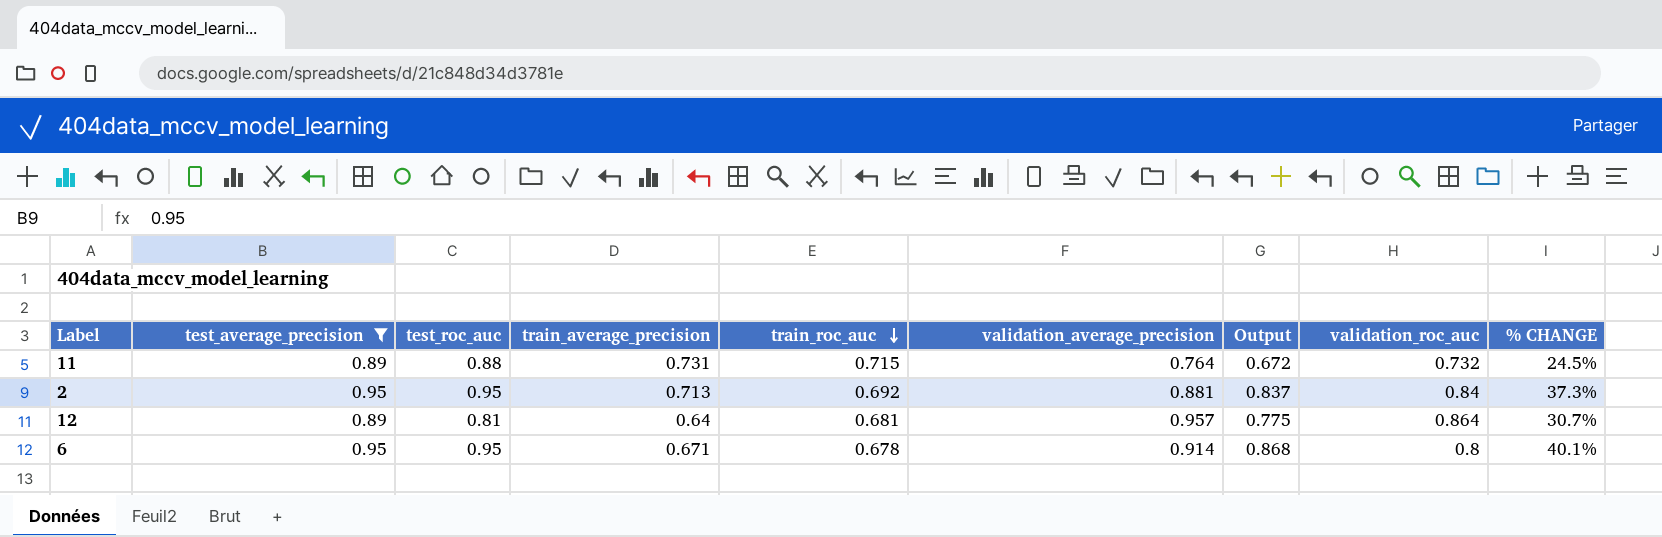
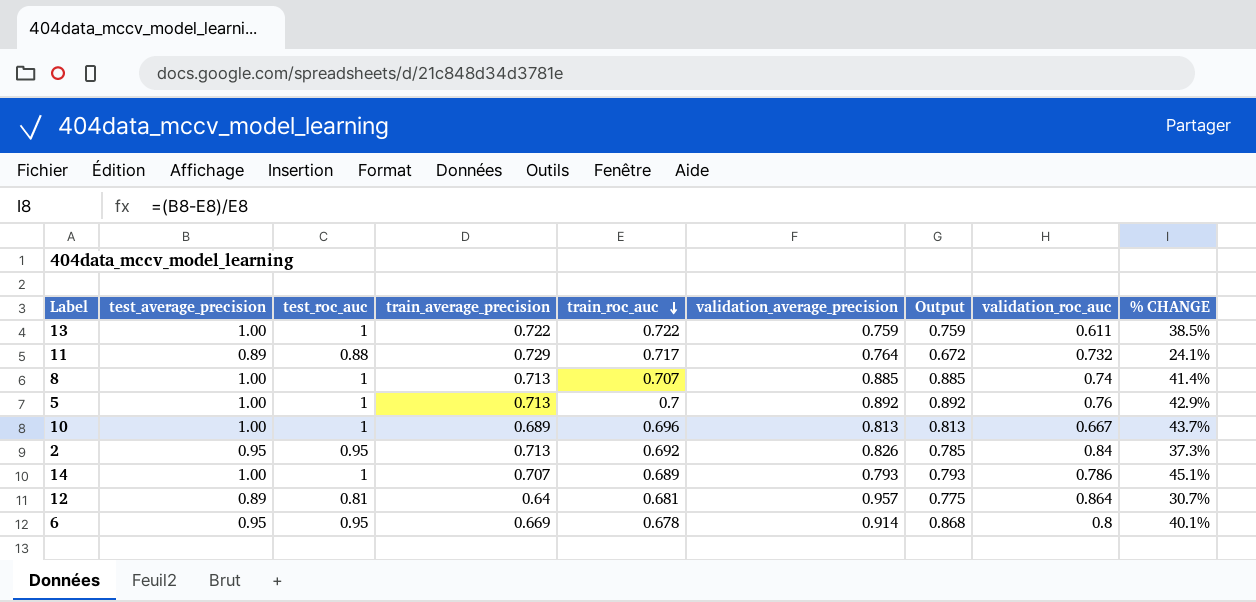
filter: test_average_precision != 1.00 -> none
11 | train_average_precision: 0.731 -> 0.729
11 | train_roc_auc: 0.715 -> 0.717
11 | % CHANGE: 24.5% -> 24.1%
2 | validation_average_precision: 0.881 -> 0.826
2 | Output: 0.837 -> 0.785
6 | train_average_precision: 0.671 -> 0.669

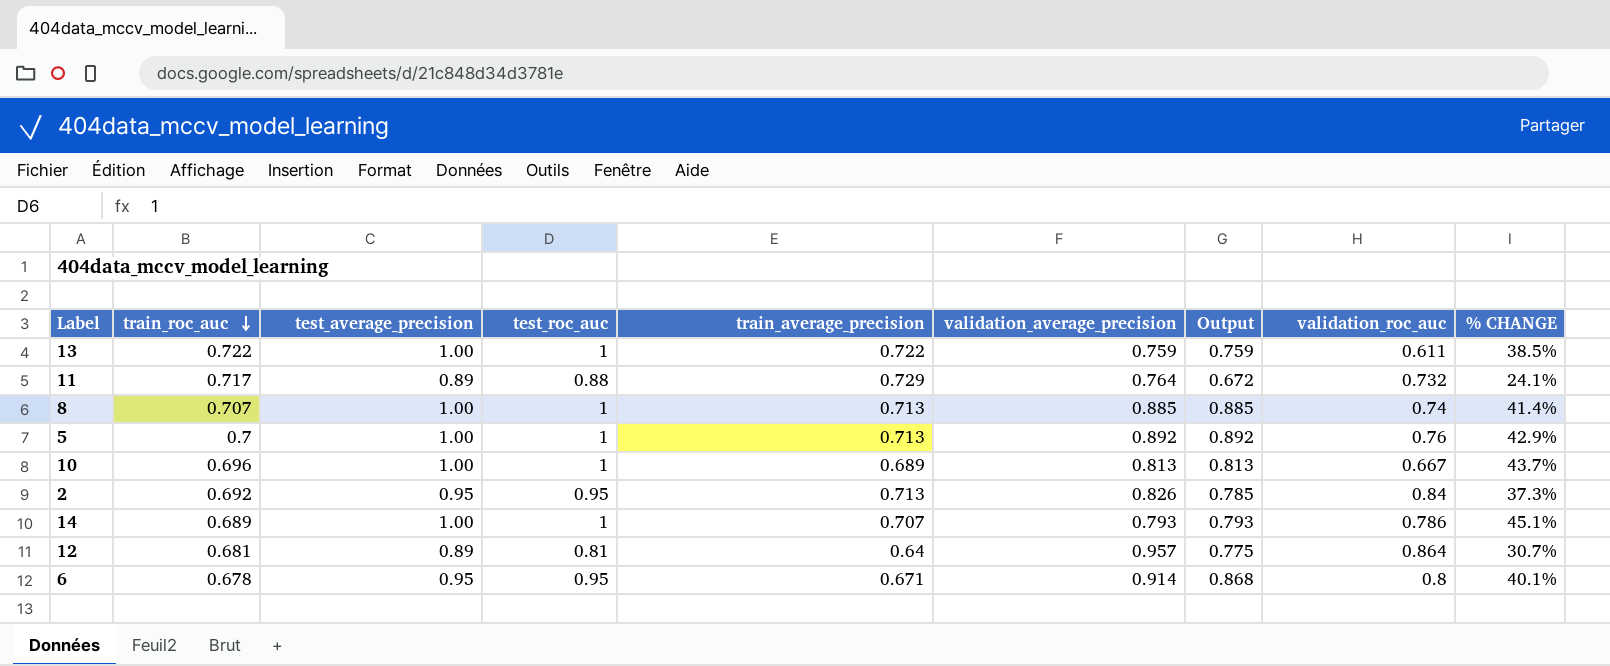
column train_roc_auc | position: 5 -> 2
6 | train_average_precision: 0.669 -> 0.671

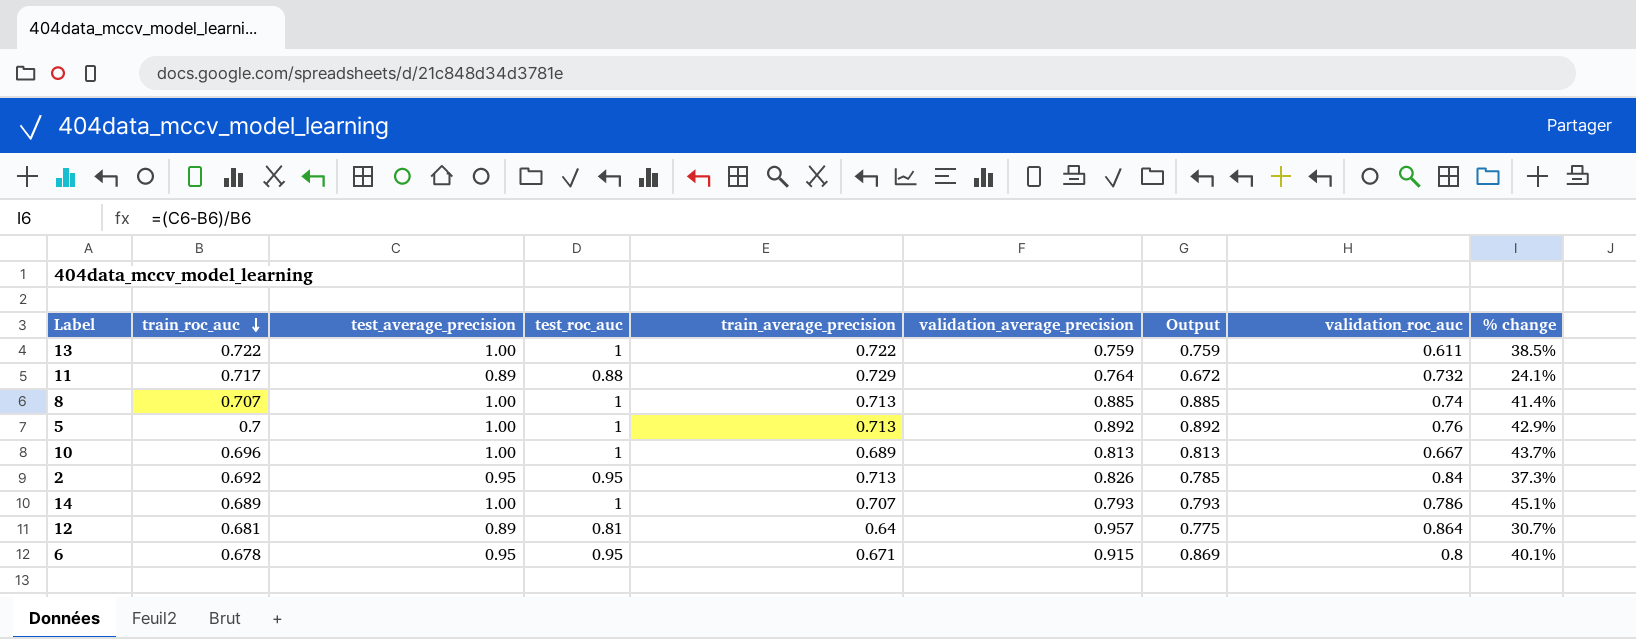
column name: % CHANGE -> % change
6 | validation_average_precision: 0.914 -> 0.915
6 | Output: 0.868 -> 0.869

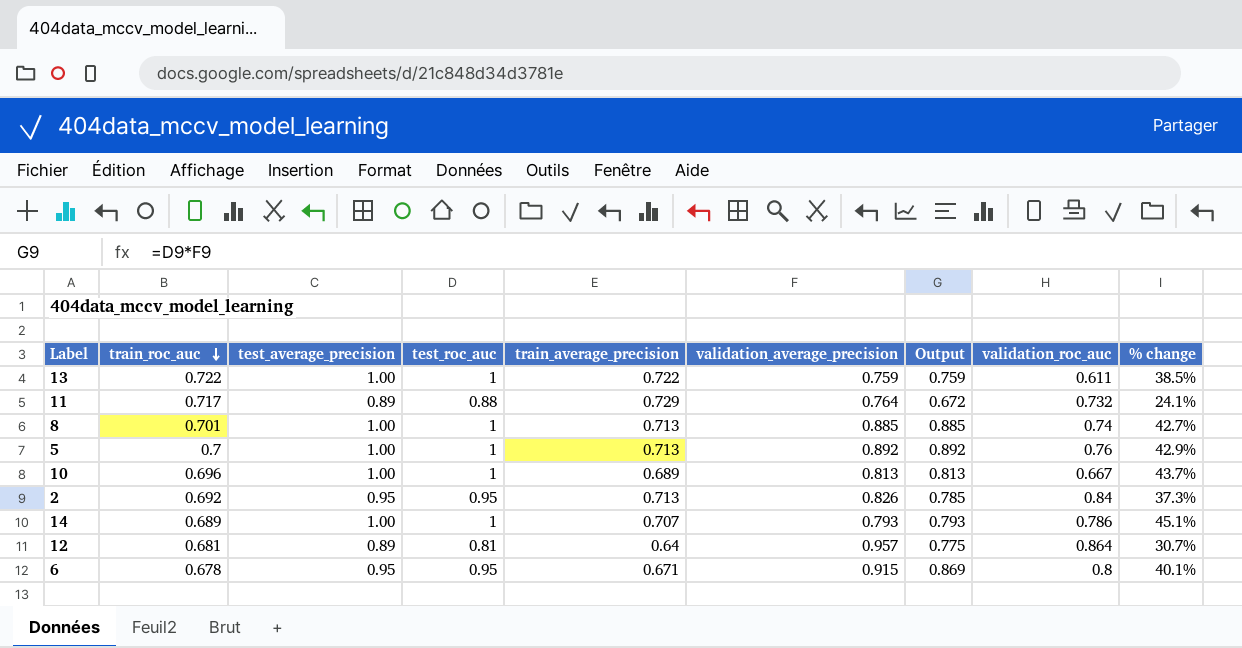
8 | train_roc_auc: 0.707 -> 0.701
8 | % change: 41.4% -> 42.7%

